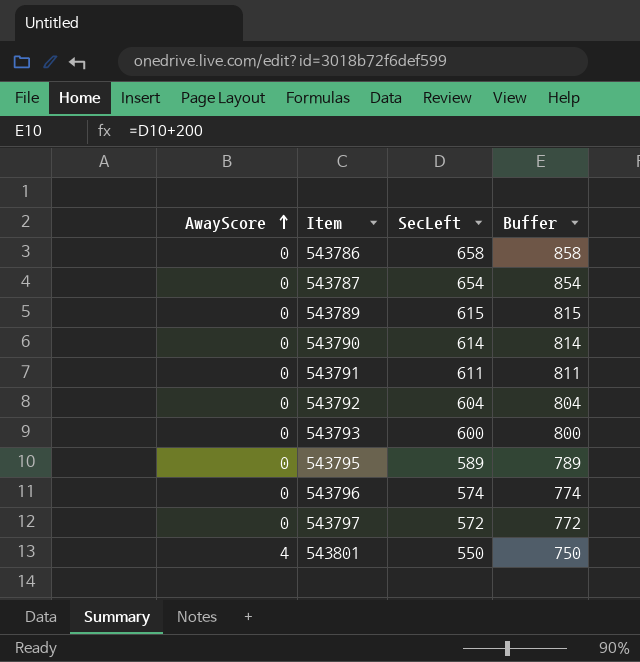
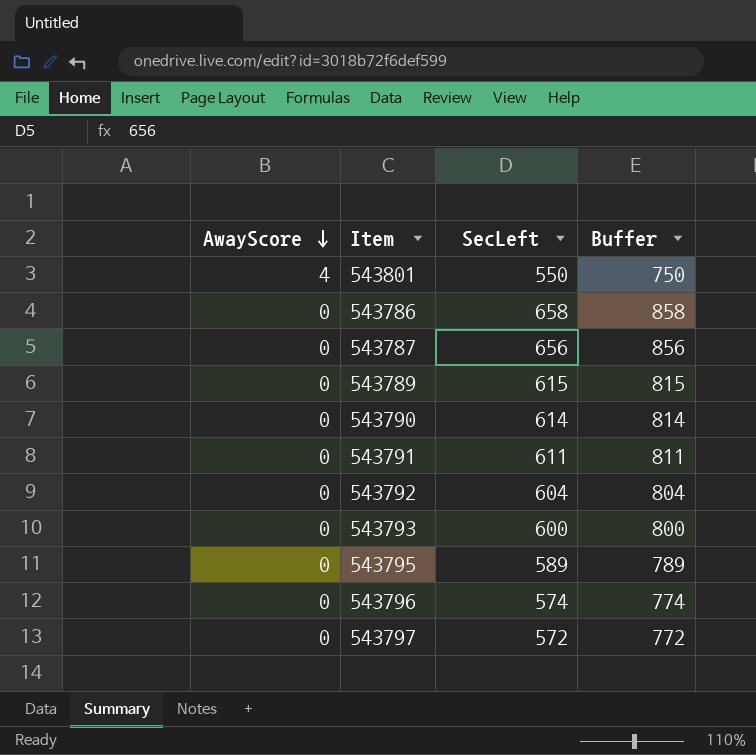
row order: AwayScore ascending -> AwayScore descending
543787 | SecLeft: 654 -> 656
543787 | Buffer: 854 -> 856

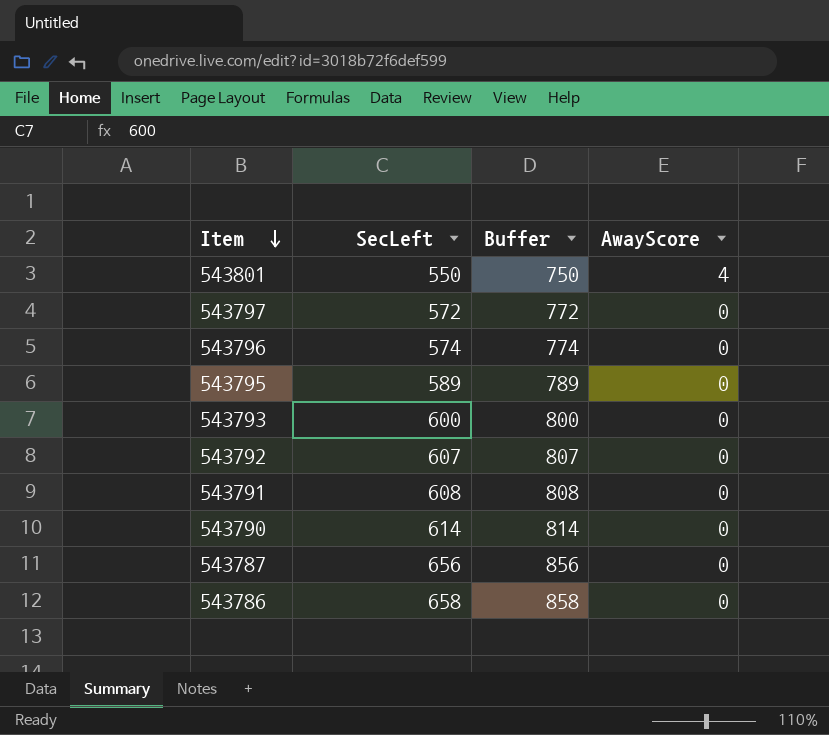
row order: AwayScore descending -> Item descending
column AwayScore | position: 1 -> 4
row 543789: 0 | 615 | 815 -> none
543792 | SecLeft: 604 -> 607
543792 | Buffer: 804 -> 807
543791 | SecLeft: 611 -> 608
543791 | Buffer: 811 -> 808

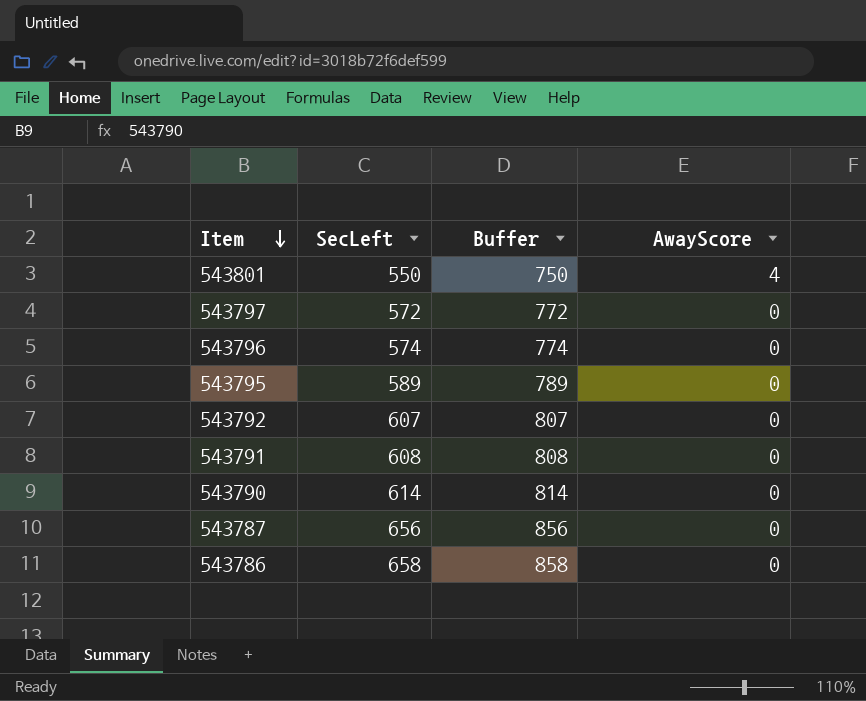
row 543793: 600 | 800 | 0 -> none

